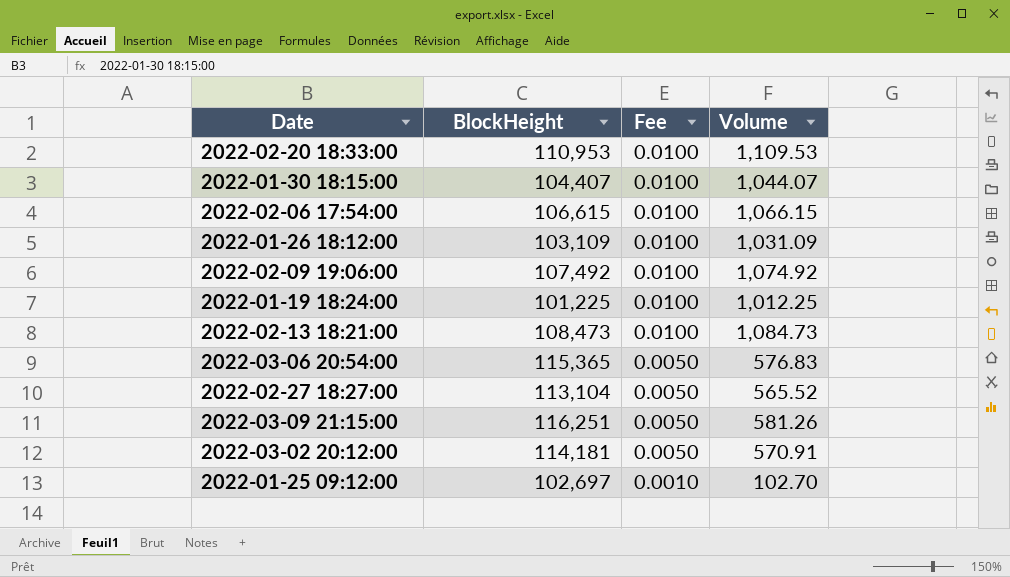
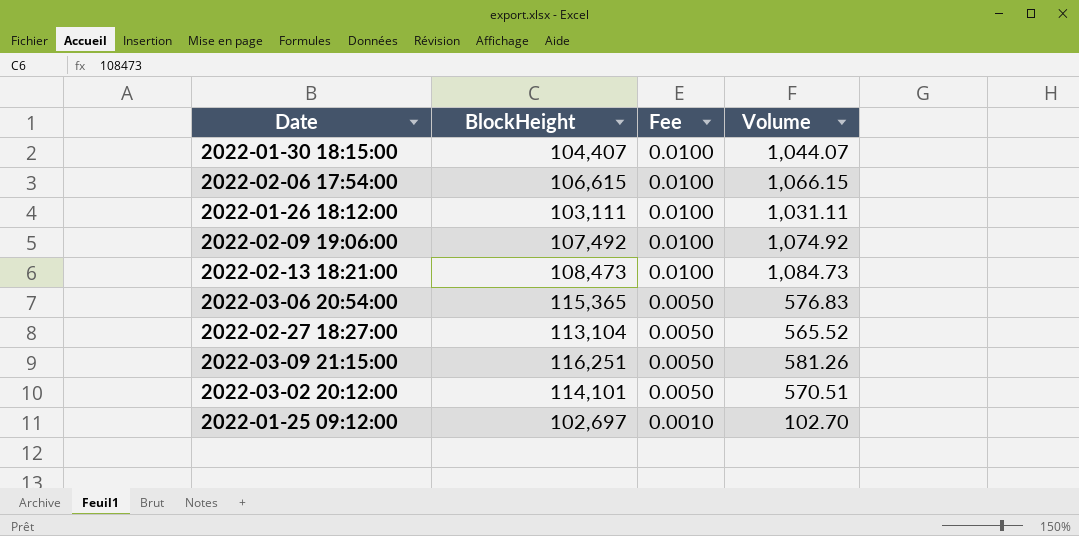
row 2022-02-20 18:33:00: 110,953 | 0.0100 | 1,109.53 -> none
row 2022-01-19 18:24:00: 101,225 | 0.0100 | 1,012.25 -> none
2022-01-26 18:12:00 | BlockHeight: 103,109 -> 103,111
2022-01-26 18:12:00 | Volume: 1,031.09 -> 1,031.11
2022-03-02 20:12:00 | BlockHeight: 114,181 -> 114,101
2022-03-02 20:12:00 | Volume: 570.91 -> 570.51

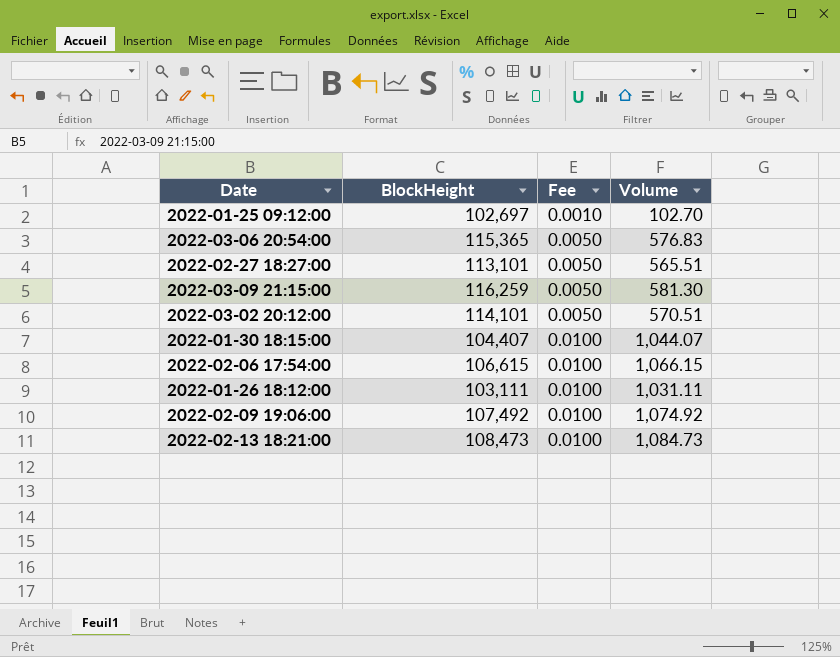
row order: Fee descending -> Fee ascending
2022-02-27 18:27:00 | BlockHeight: 113,104 -> 113,101
2022-02-27 18:27:00 | Volume: 565.52 -> 565.51
2022-03-09 21:15:00 | BlockHeight: 116,251 -> 116,259
2022-03-09 21:15:00 | Volume: 581.26 -> 581.30

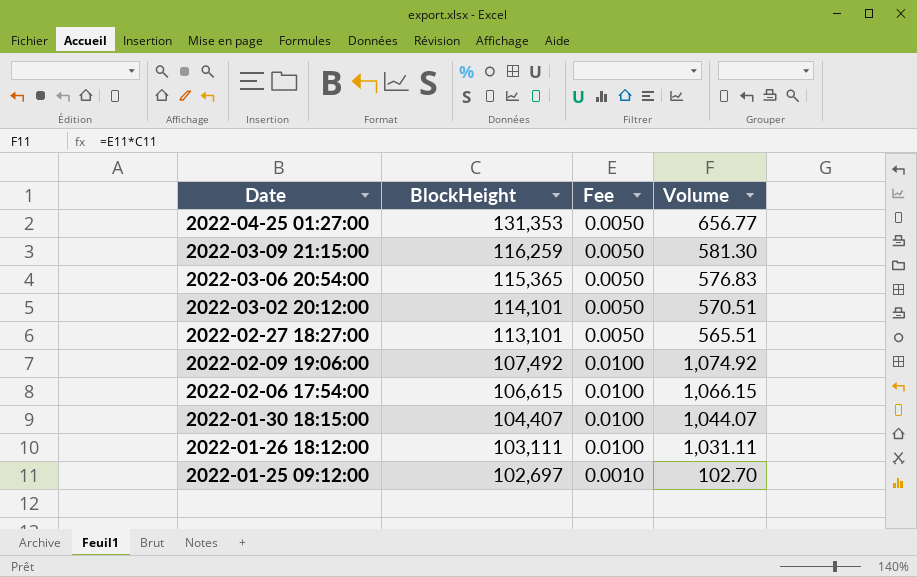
row order: Fee ascending -> Date descending
row 2022-02-13 18:21:00: 108,473 | 0.0100 | 1,084.73 -> none
row 2022-04-25 01:27:00: none -> 131,353 | 0.0050 | 656.77

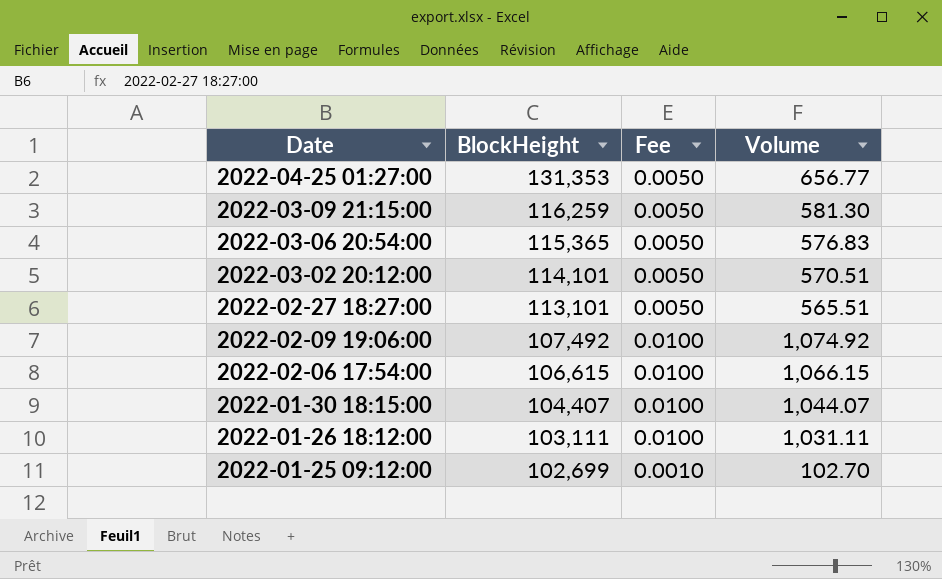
2022-01-25 09:12:00 | BlockHeight: 102,697 -> 102,699

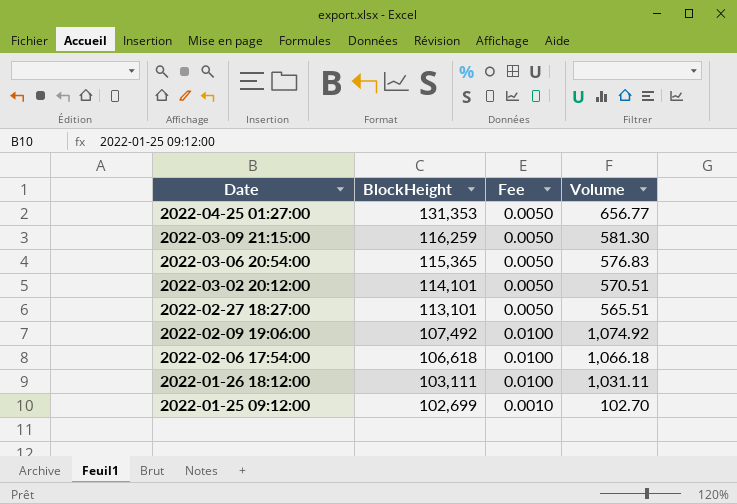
row 2022-01-30 18:15:00: 104,407 | 0.0100 | 1,044.07 -> none
2022-02-06 17:54:00 | BlockHeight: 106,615 -> 106,618
2022-02-06 17:54:00 | Volume: 1,066.15 -> 1,066.18

